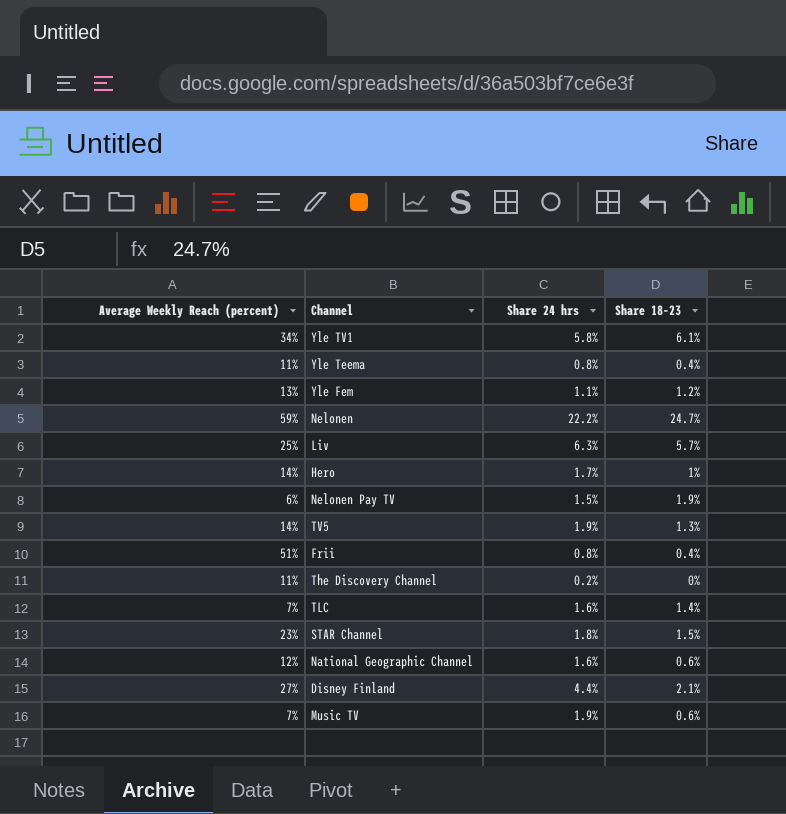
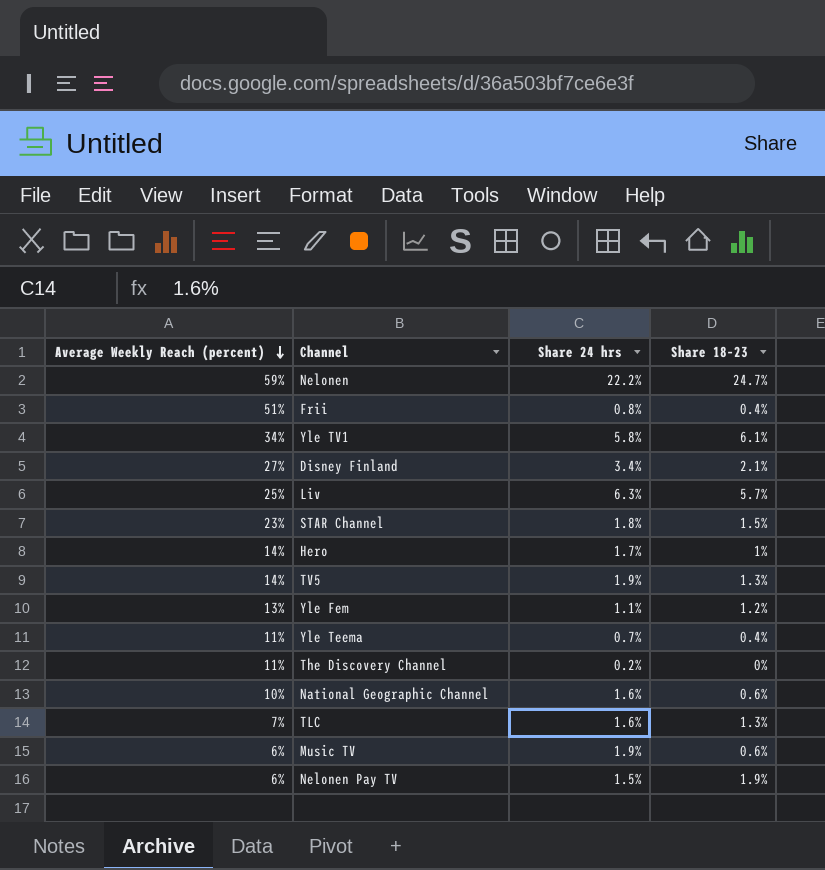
row order: none -> Average Weekly Reach (percent) descending
Disney Finland | Share 24 hrs: 4.4% -> 3.4%
Yle Teema | Share 24 hrs: 0.8% -> 0.7%
National Geographic Channel | Average Weekly Reach (percent): 12% -> 10%
TLC | Share 18–23: 1.4% -> 1.3%
Music TV | Average Weekly Reach (percent): 7% -> 6%

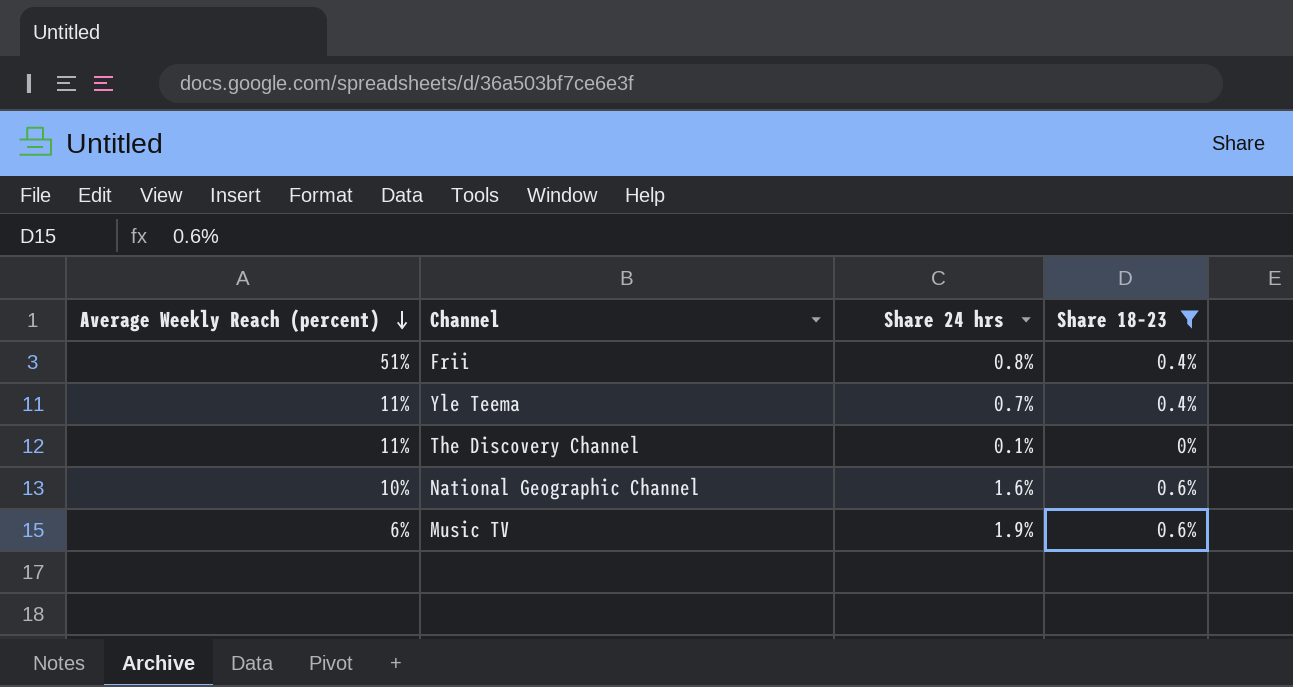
filter: none -> Share 18–23 <= 0.6%
The Discovery Channel | Share 24 hrs: 0.2% -> 0.1%

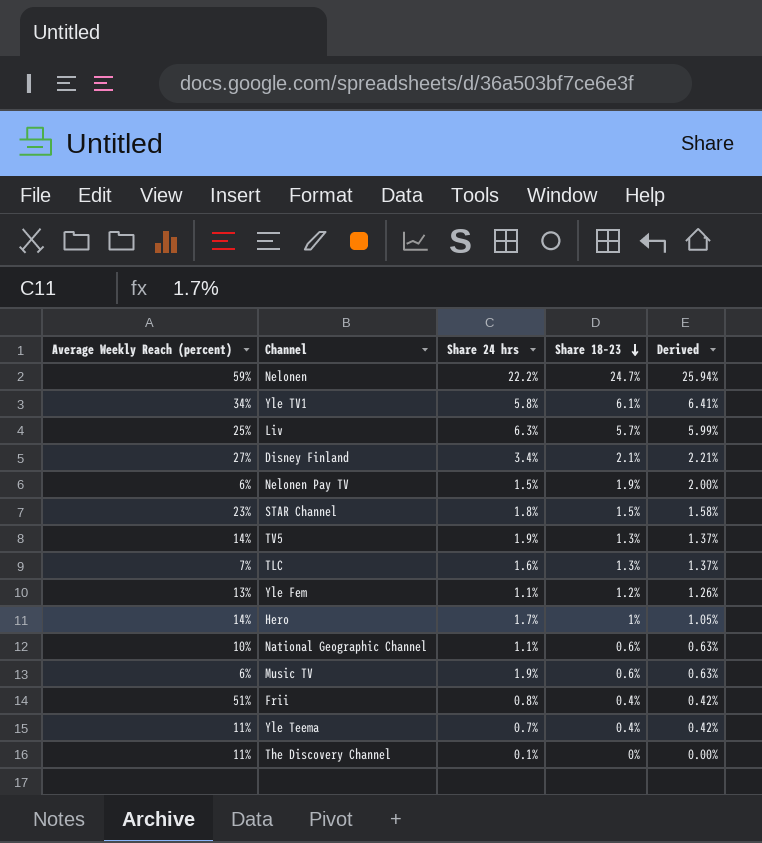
filter: Share 18–23 <= 0.6% -> none
row order: Average Weekly Reach (percent) descending -> Share 18–23 descending
column Derived | formula: none -> [Share 18–23] * 1.05
National Geographic Channel | Share 24 hrs: 1.6% -> 1.1%

